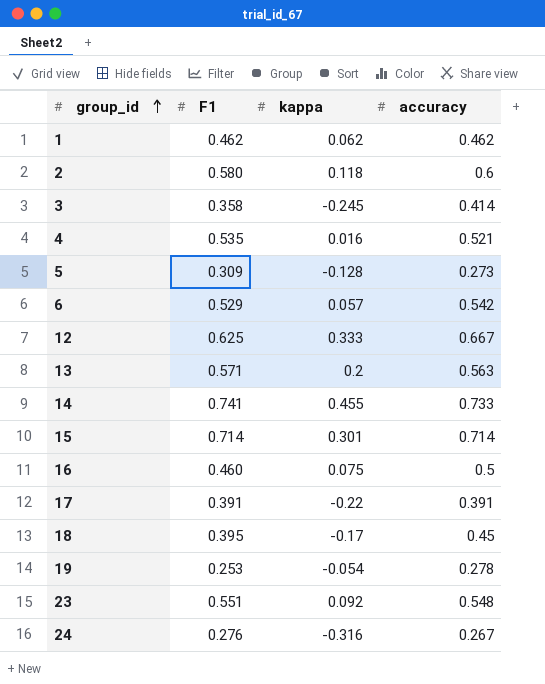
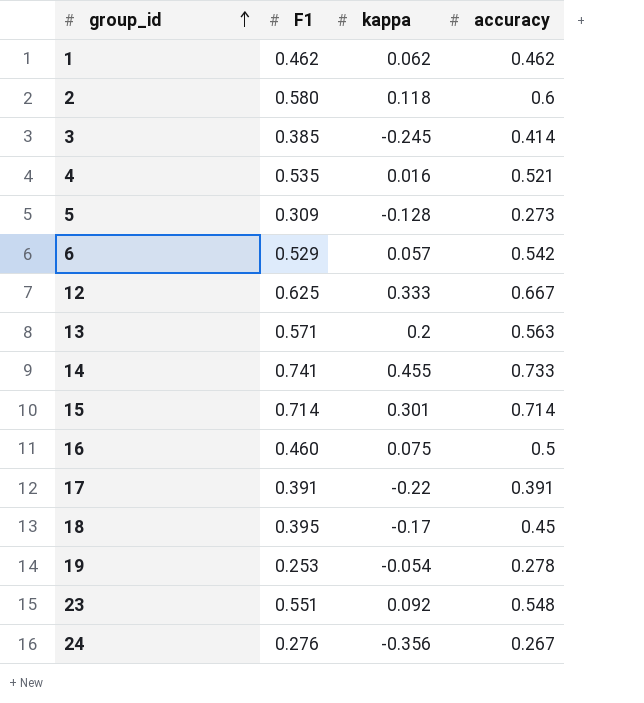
3 | F1: 0.358 -> 0.385
24 | kappa: -0.316 -> -0.356

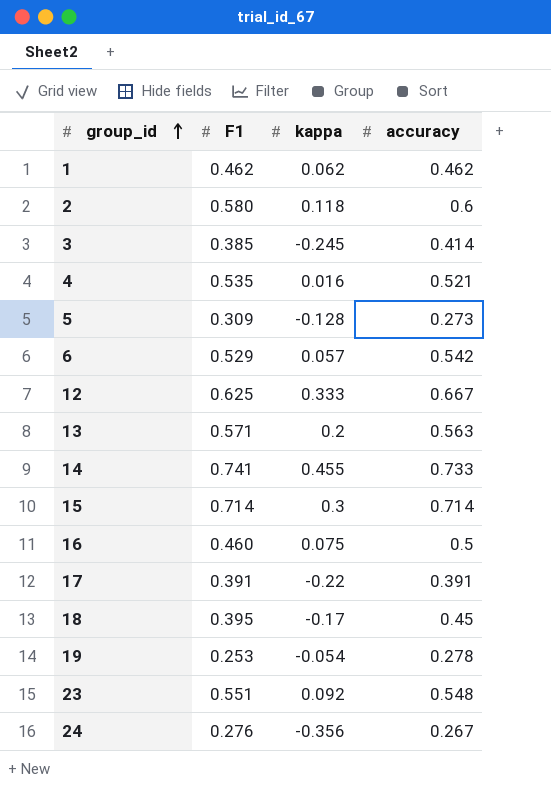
15 | kappa: 0.301 -> 0.3

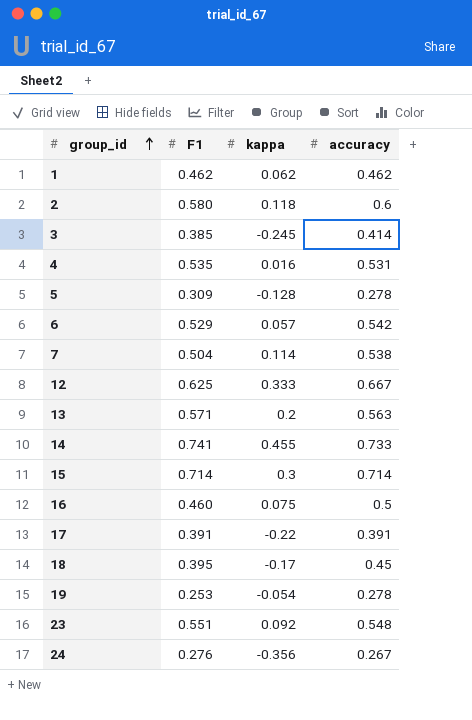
4 | accuracy: 0.521 -> 0.531
5 | accuracy: 0.273 -> 0.278
row 7: none -> 0.504 | 0.114 | 0.538

